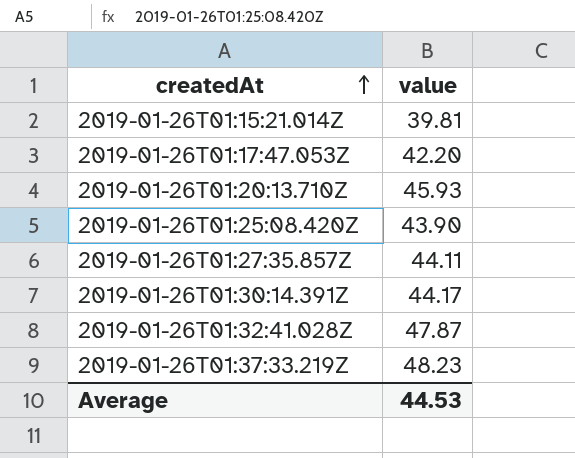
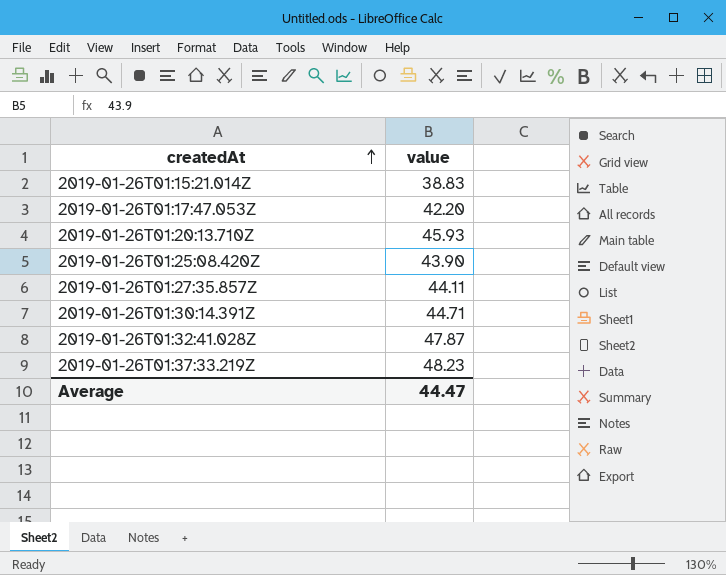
2019-01-26T01:15:21.014Z | value: 39.81 -> 38.83
2019-01-26T01:30:14.391Z | value: 44.17 -> 44.71
Average | value: 44.53 -> 44.47

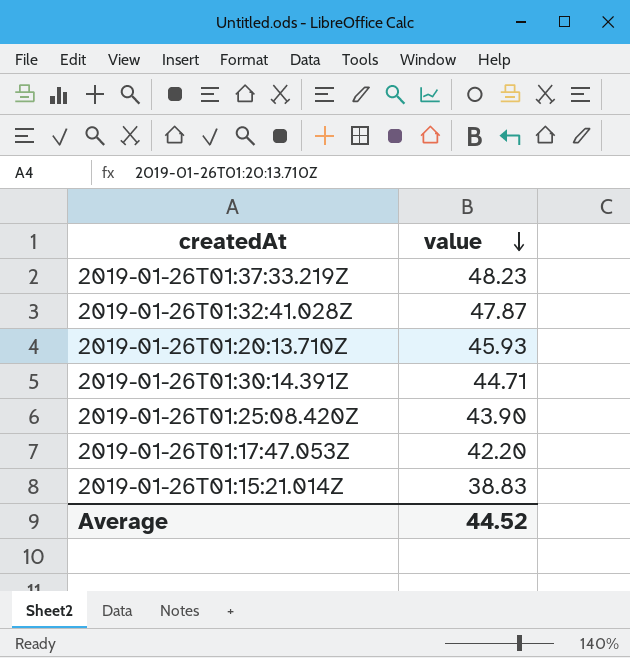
row order: createdAt ascending -> value descending
row 2019-01-26T01:27:35.857Z: 44.11 -> none
Average | value: 44.47 -> 44.52

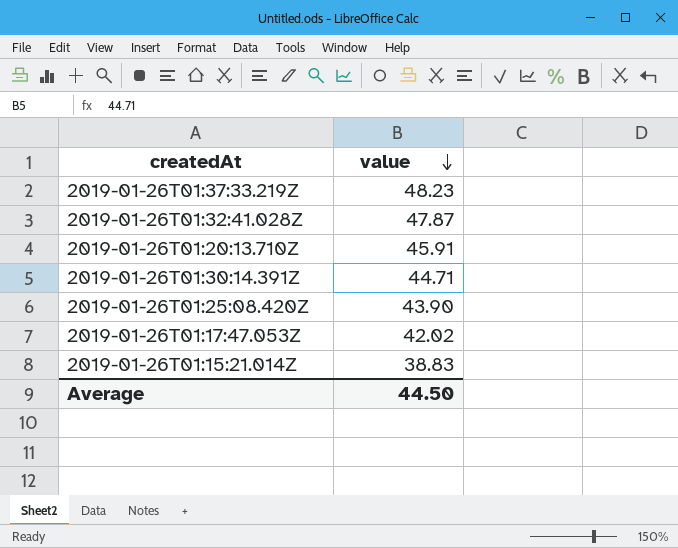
2019-01-26T01:20:13.710Z | value: 45.93 -> 45.91
2019-01-26T01:17:47.053Z | value: 42.20 -> 42.02
Average | value: 44.52 -> 44.50

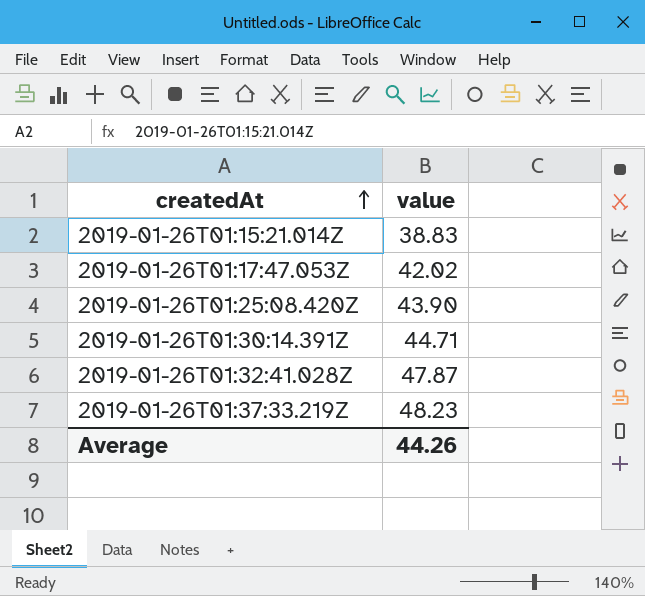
row order: value descending -> createdAt ascending
row 2019-01-26T01:20:13.710Z: 45.91 -> none
Average | value: 44.50 -> 44.26

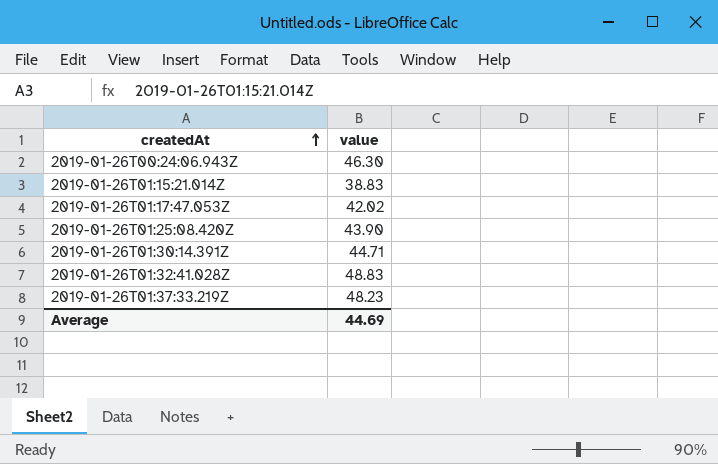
row 2019-01-26T00:24:06.943Z: none -> 46.30
2019-01-26T01:32:41.028Z | value: 47.87 -> 48.83
Average | value: 44.26 -> 44.69

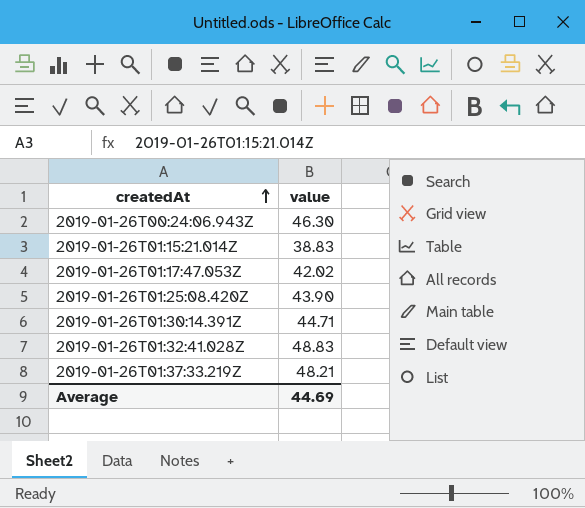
2019-01-26T01:37:33.219Z | value: 48.23 -> 48.21

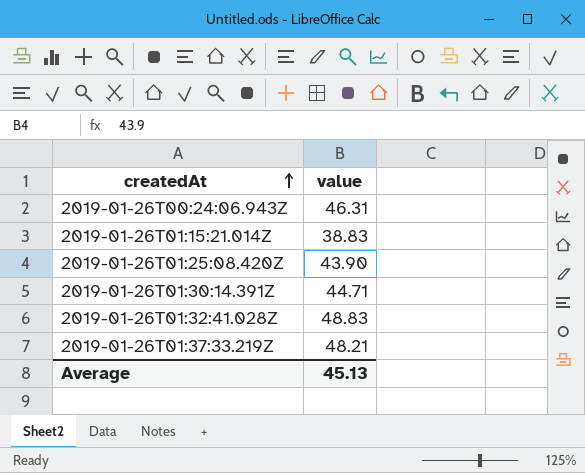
row 2019-01-26T01:17:47.053Z: 42.02 -> none
2019-01-26T00:24:06.943Z | value: 46.30 -> 46.31
Average | value: 44.69 -> 45.13

